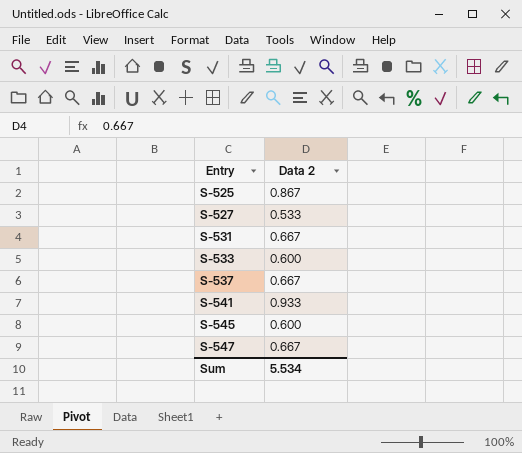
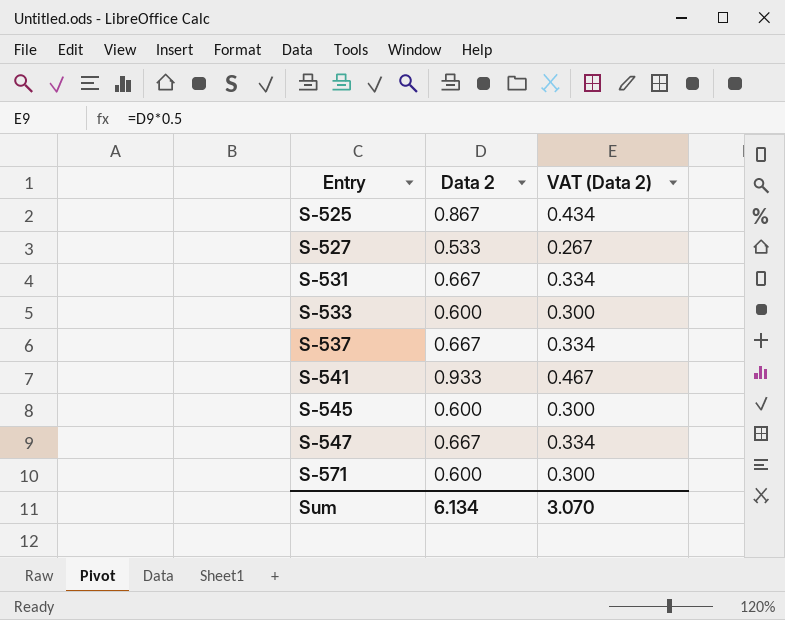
column VAT (Data 2) | formula: none -> [Data 2] * 0.5
row S-571: none -> 0.600 | 0.300
Sum | Data 2: 5.534 -> 6.134

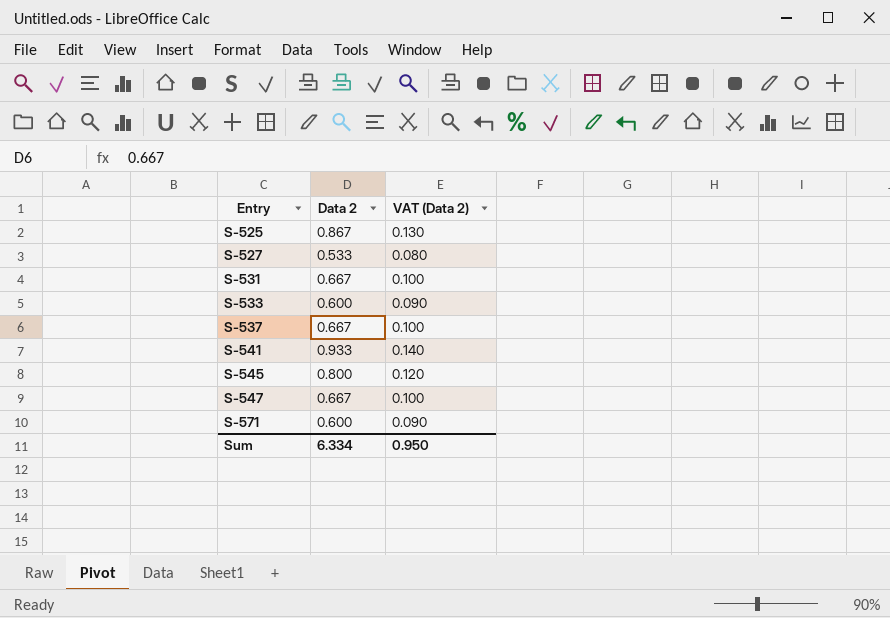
column VAT (Data 2) | formula: [Data 2] * 0.5 -> [Data 2] * 0.15
S-545 | Data 2: 0.600 -> 0.800
Sum | Data 2: 6.134 -> 6.334
Sum | VAT (Data 2): 3.070 -> 0.950

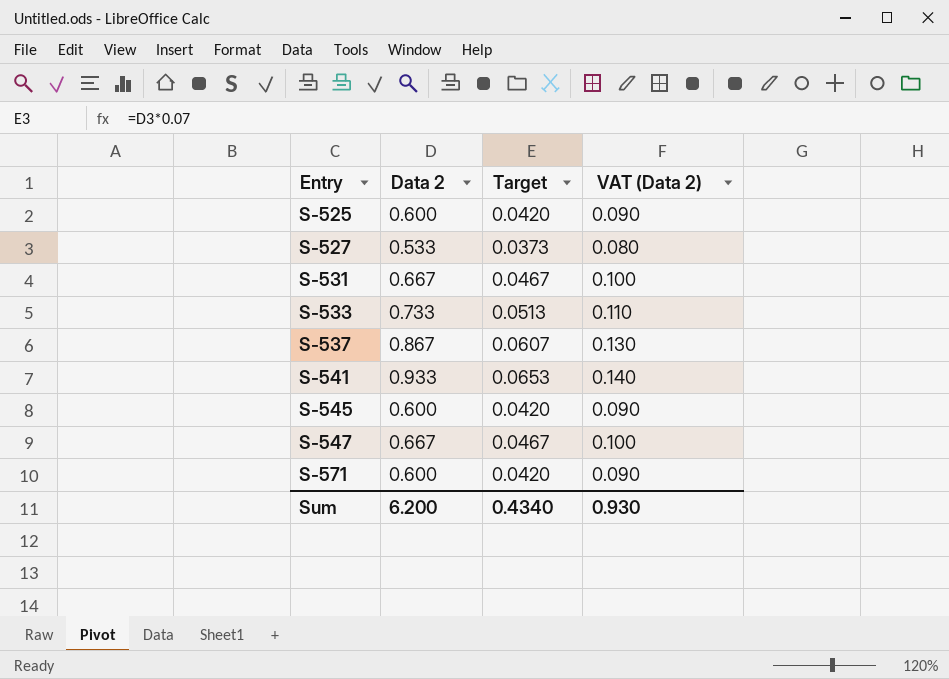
column Target | formula: none -> [Data 2] * 0.07
S-525 | Data 2: 0.867 -> 0.600
S-525 | VAT (Data 2): 0.130 -> 0.090
S-533 | Data 2: 0.600 -> 0.733
S-533 | VAT (Data 2): 0.090 -> 0.110
S-537 | Data 2: 0.667 -> 0.867
S-537 | VAT (Data 2): 0.100 -> 0.130
S-545 | Data 2: 0.800 -> 0.600
S-545 | VAT (Data 2): 0.120 -> 0.090
Sum | Data 2: 6.334 -> 6.200
Sum | VAT (Data 2): 0.950 -> 0.930

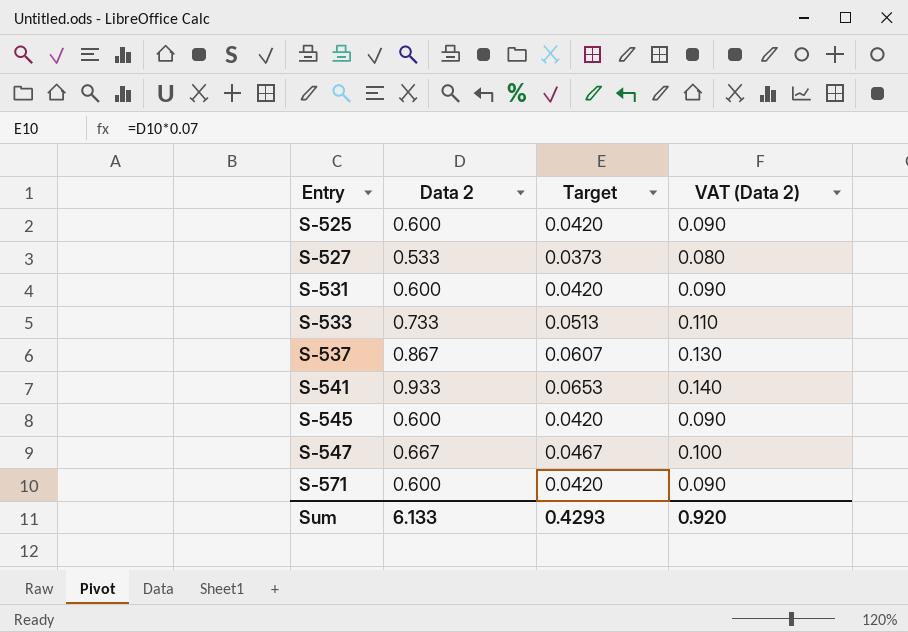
S-531 | Data 2: 0.667 -> 0.600
S-531 | Target: 0.0467 -> 0.0420
S-531 | VAT (Data 2): 0.100 -> 0.090
Sum | Data 2: 6.200 -> 6.133
Sum | Target: 0.4340 -> 0.4293
Sum | VAT (Data 2): 0.930 -> 0.920

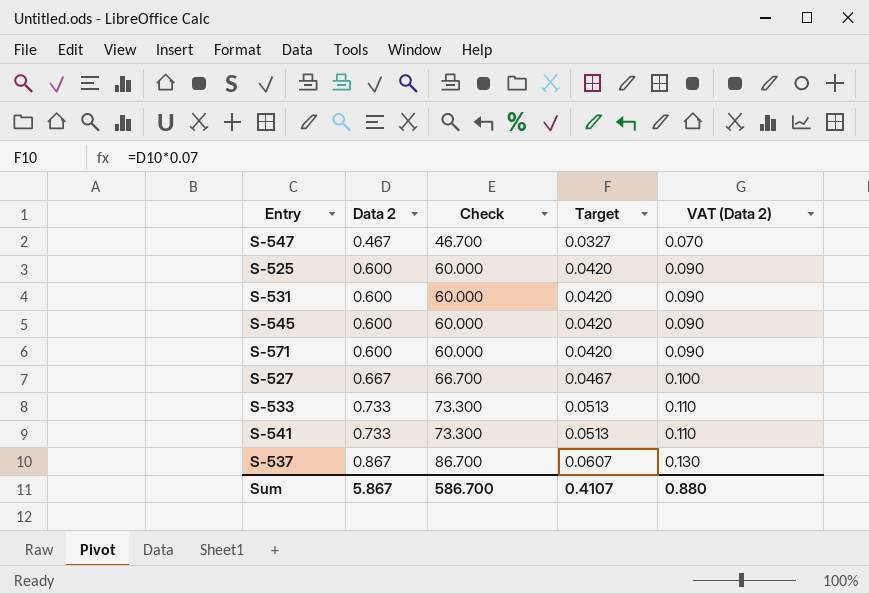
row order: Entry ascending -> Data 2 ascending
column Check | formula: none -> [Data 2] * 100
S-547 | Data 2: 0.667 -> 0.467
S-547 | Target: 0.0467 -> 0.0327
S-547 | VAT (Data 2): 0.100 -> 0.070
S-527 | Data 2: 0.533 -> 0.667
S-527 | Target: 0.0373 -> 0.0467
S-527 | VAT (Data 2): 0.080 -> 0.100
S-541 | Data 2: 0.933 -> 0.733
S-541 | Target: 0.0653 -> 0.0513
S-541 | VAT (Data 2): 0.140 -> 0.110
Sum | Data 2: 6.133 -> 5.867
Sum | Target: 0.4293 -> 0.4107
Sum | VAT (Data 2): 0.920 -> 0.880

